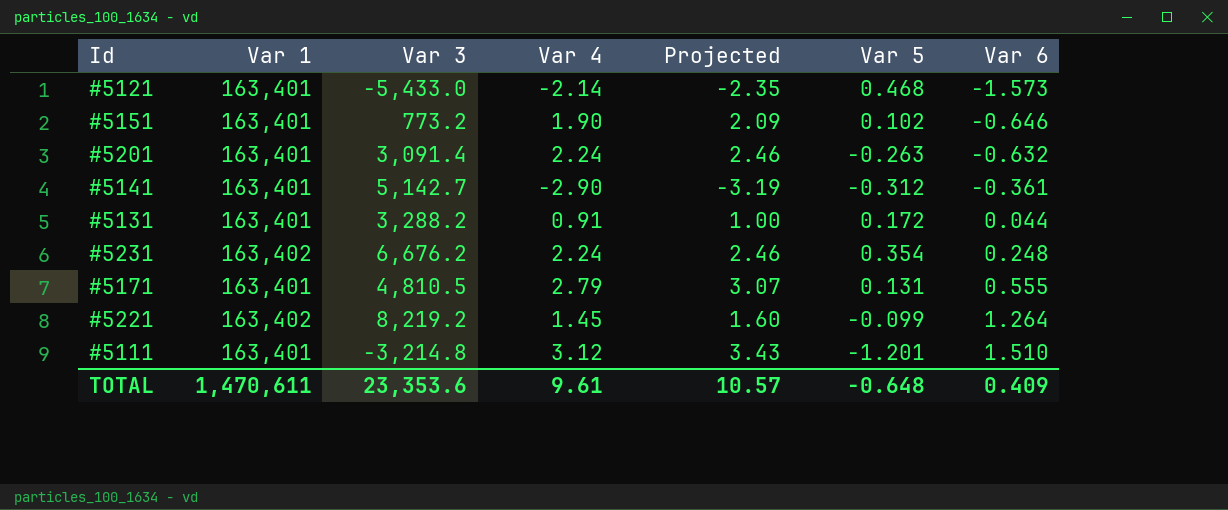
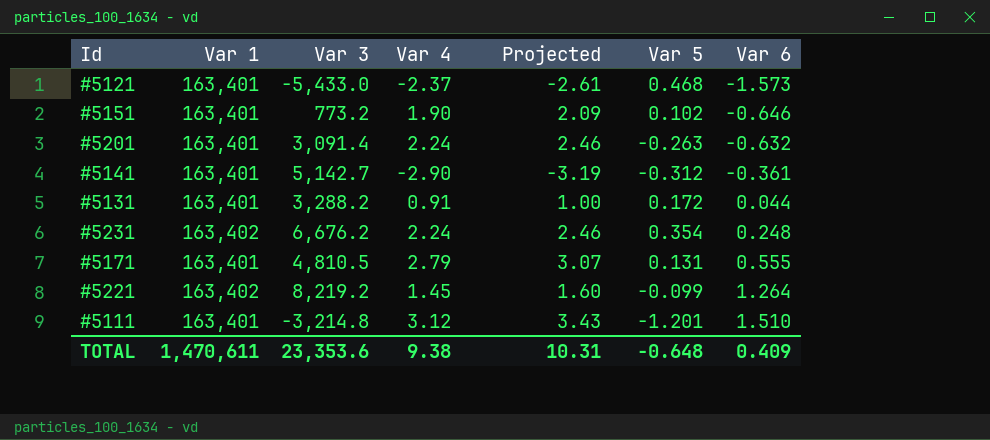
#5121 | Var 4: -2.14 -> -2.37
#5121 | Projected: -2.35 -> -2.61
TOTAL | Var 4: 9.61 -> 9.38
TOTAL | Projected: 10.57 -> 10.31

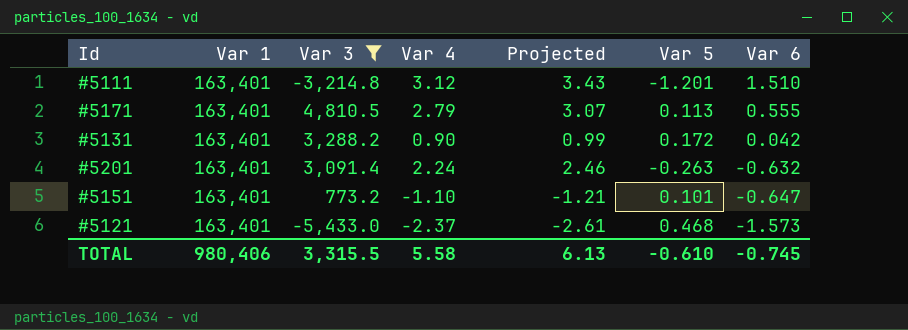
filter: none -> Var 3 <= 4,810.5
row order: Var 6 ascending -> Var 6 descending
#5171 | Var 5: 0.131 -> 0.113
#5131 | Var 4: 0.91 -> 0.90
#5131 | Projected: 1.00 -> 0.99
#5131 | Var 6: 0.044 -> 0.042
#5151 | Var 4: 1.90 -> -1.10
#5151 | Projected: 2.09 -> -1.21
#5151 | Var 5: 0.102 -> 0.101
#5151 | Var 6: -0.646 -> -0.647
TOTAL | Var 1: 1,470,611 -> 980,406
TOTAL | Var 3: 23,353.6 -> 3,315.5
TOTAL | Var 4: 9.38 -> 5.58
TOTAL | Projected: 10.31 -> 6.13
TOTAL | Var 5: -0.648 -> -0.610
TOTAL | Var 6: 0.409 -> -0.745

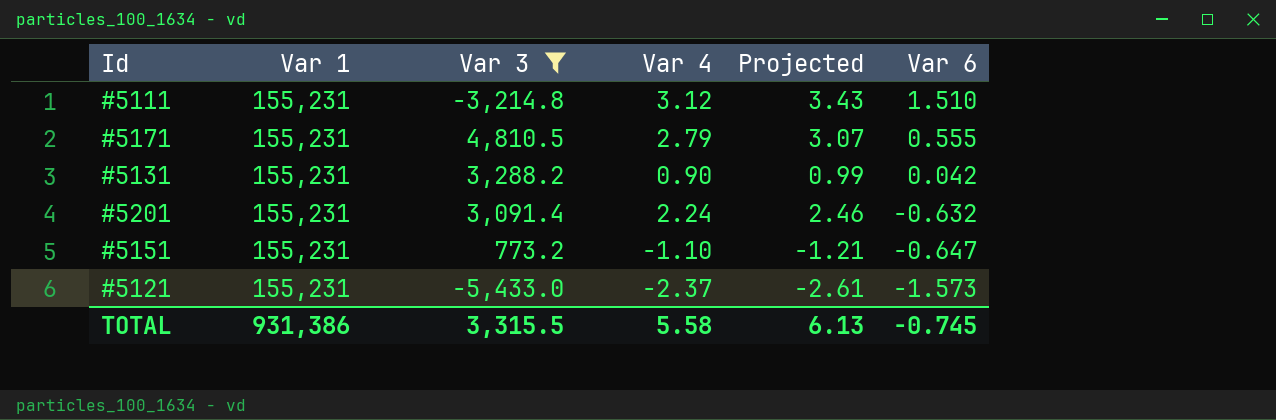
column Var 5 | position: 6 -> none
#5111 | Var 1: 163,401 -> 155,231
#5171 | Var 1: 163,401 -> 155,231
#5131 | Var 1: 163,401 -> 155,231
#5201 | Var 1: 163,401 -> 155,231
#5151 | Var 1: 163,401 -> 155,231
#5121 | Var 1: 163,401 -> 155,231
TOTAL | Var 1: 980,406 -> 931,386

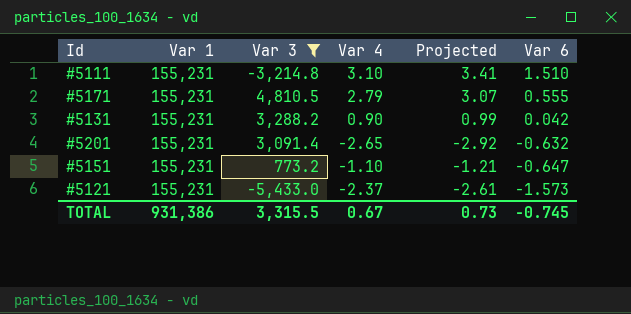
#5111 | Var 4: 3.12 -> 3.10
#5111 | Projected: 3.43 -> 3.41
#5201 | Var 4: 2.24 -> -2.65
#5201 | Projected: 2.46 -> -2.92
TOTAL | Var 4: 5.58 -> 0.67
TOTAL | Projected: 6.13 -> 0.73

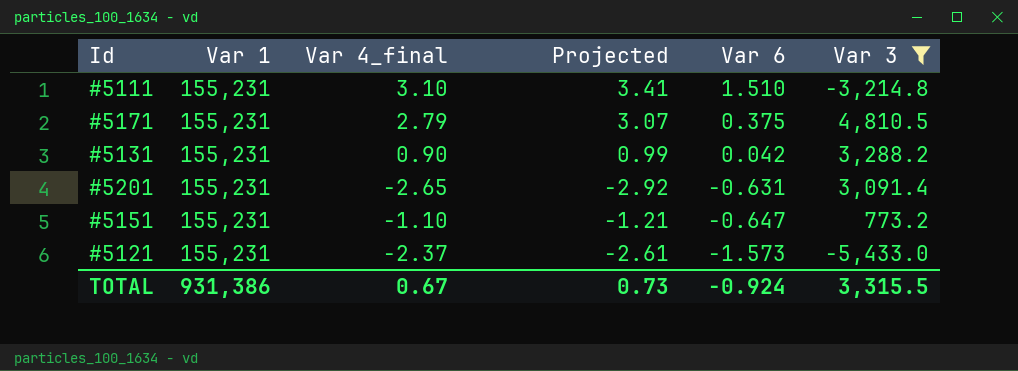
column name: Var 4 -> Var 4_final
column Var 3 | position: 3 -> 6
#5171 | Var 6: 0.555 -> 0.375
#5201 | Var 6: -0.632 -> -0.631
TOTAL | Var 6: -0.745 -> -0.924

